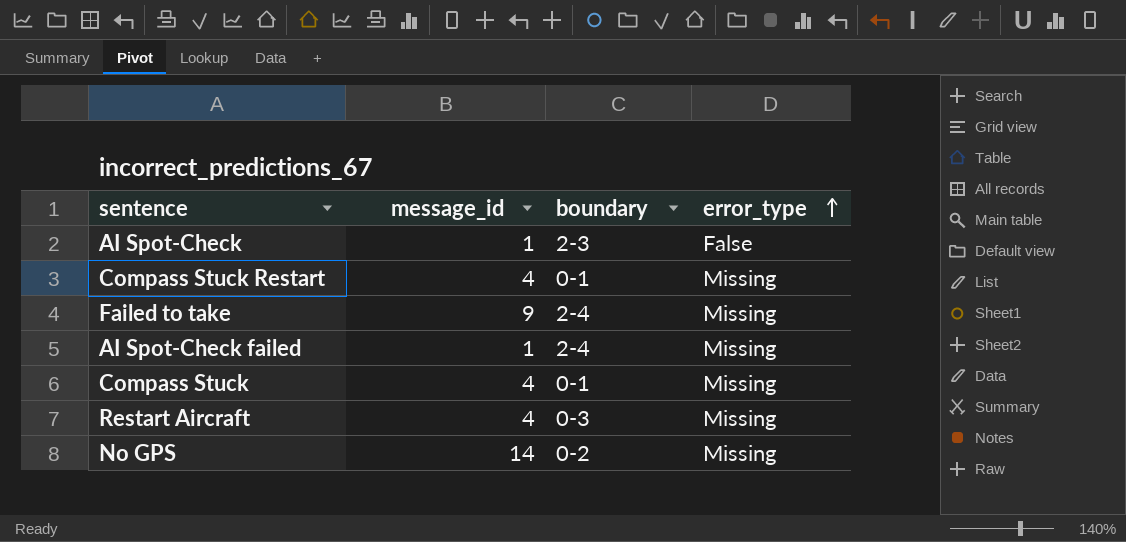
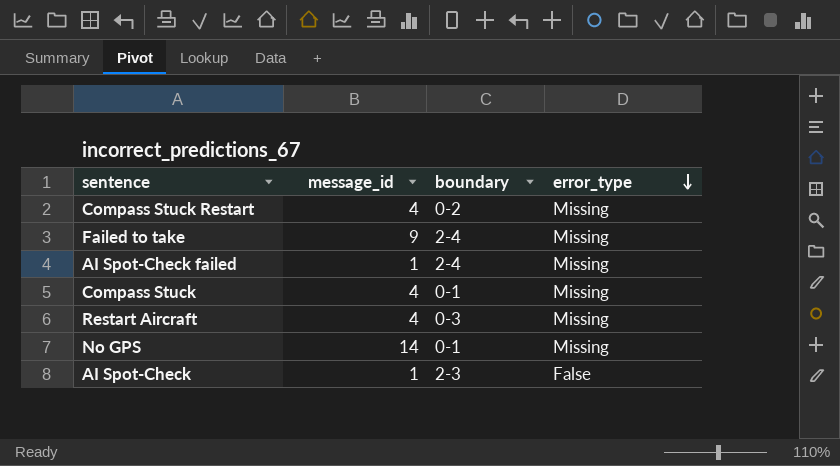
row order: error_type ascending -> error_type descending
Compass Stuck Restart | boundary: 0-1 -> 0-2
No GPS | boundary: 0-2 -> 0-1

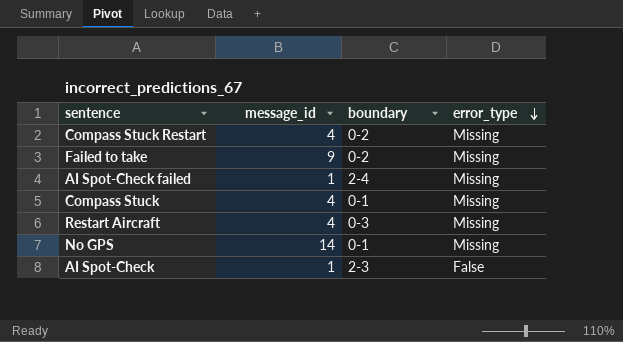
Failed to take | boundary: 2-4 -> 0-2

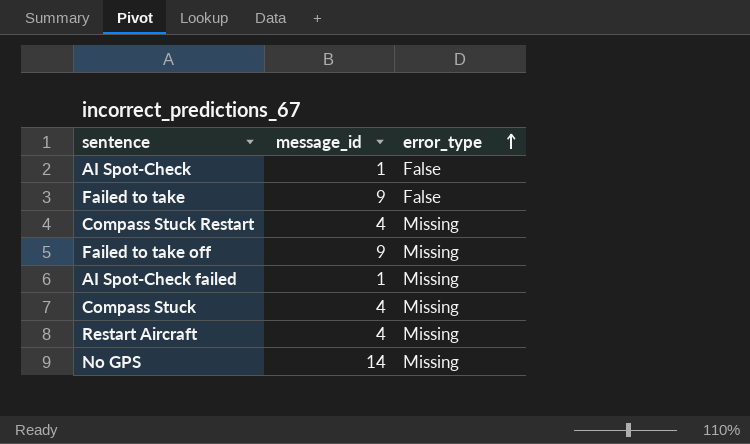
row order: error_type descending -> error_type ascending
column boundary | position: 3 -> none
Failed to take | error_type: Missing -> False
row Failed to take off: none -> 9 | Missing

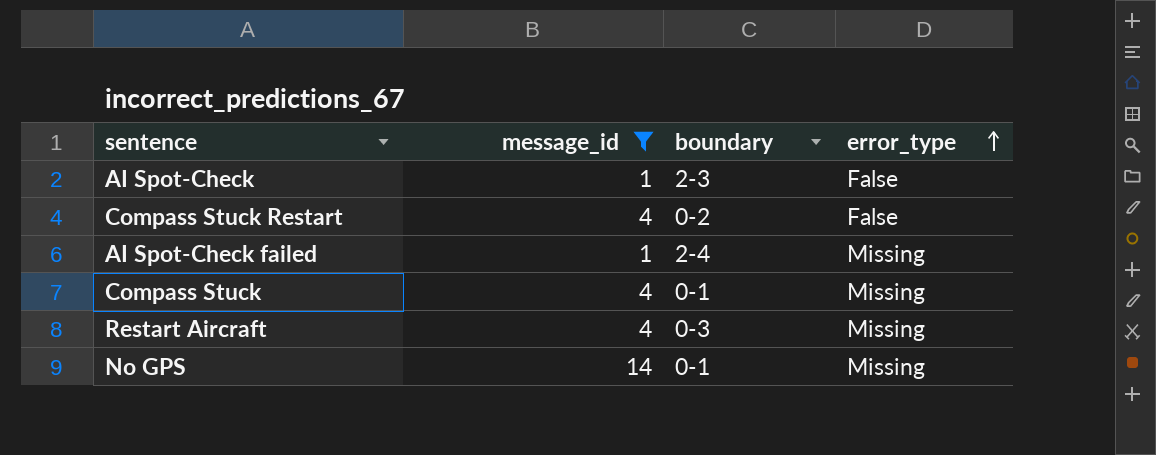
filter: none -> message_id != 9
column boundary | position: none -> 3
Compass Stuck Restart | error_type: Missing -> False

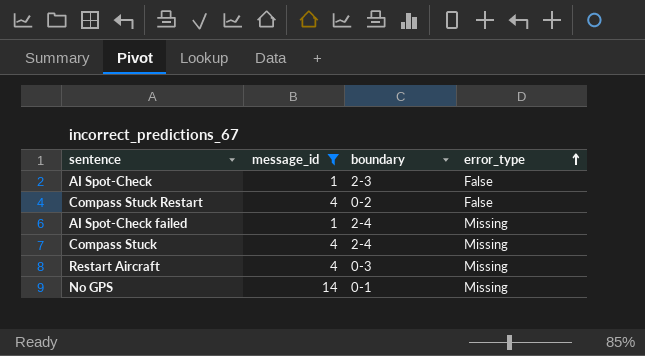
Compass Stuck | boundary: 0-1 -> 2-4

